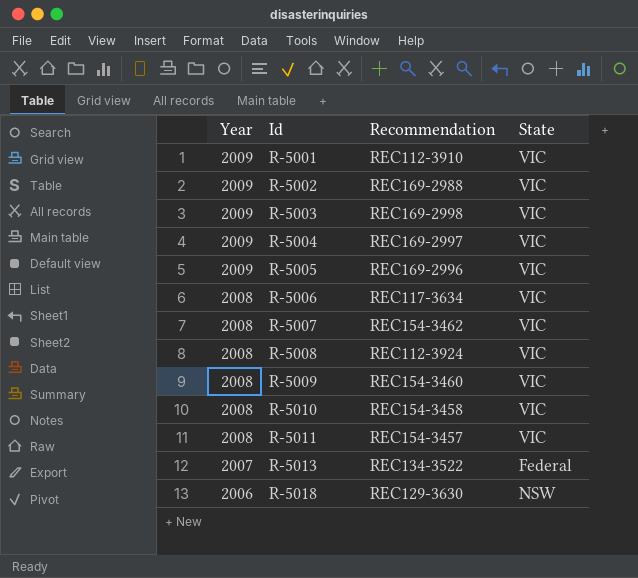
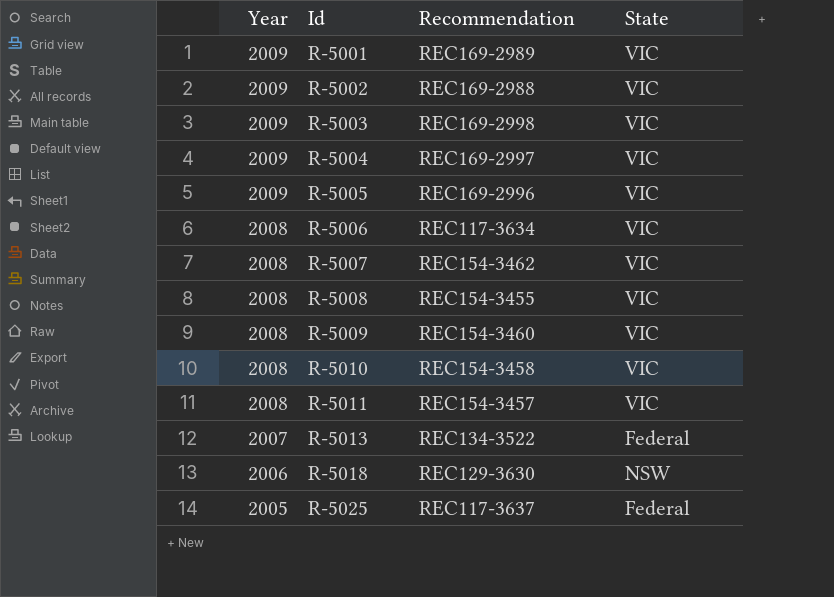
R-5001 | Recommendation: REC112-3910 -> REC169-2989
R-5008 | Recommendation: REC112-3924 -> REC154-3455
row R-5025: none -> 2005 | REC117-3637 | Federal

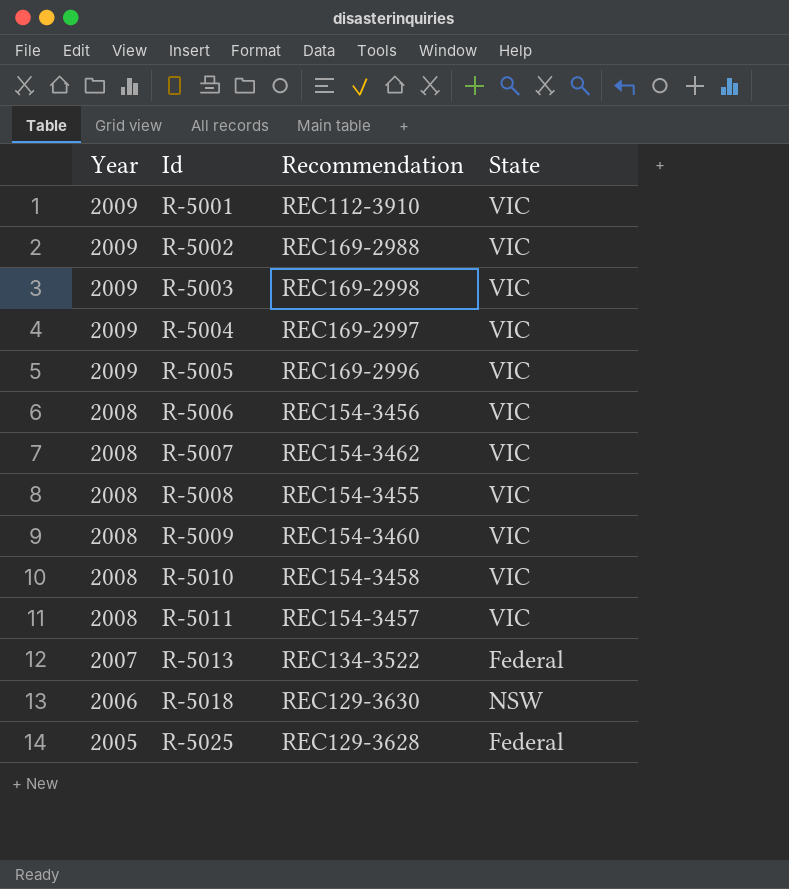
R-5001 | Recommendation: REC169-2989 -> REC112-3910
R-5006 | Recommendation: REC117-3634 -> REC154-3456
R-5025 | Recommendation: REC117-3637 -> REC129-3628

